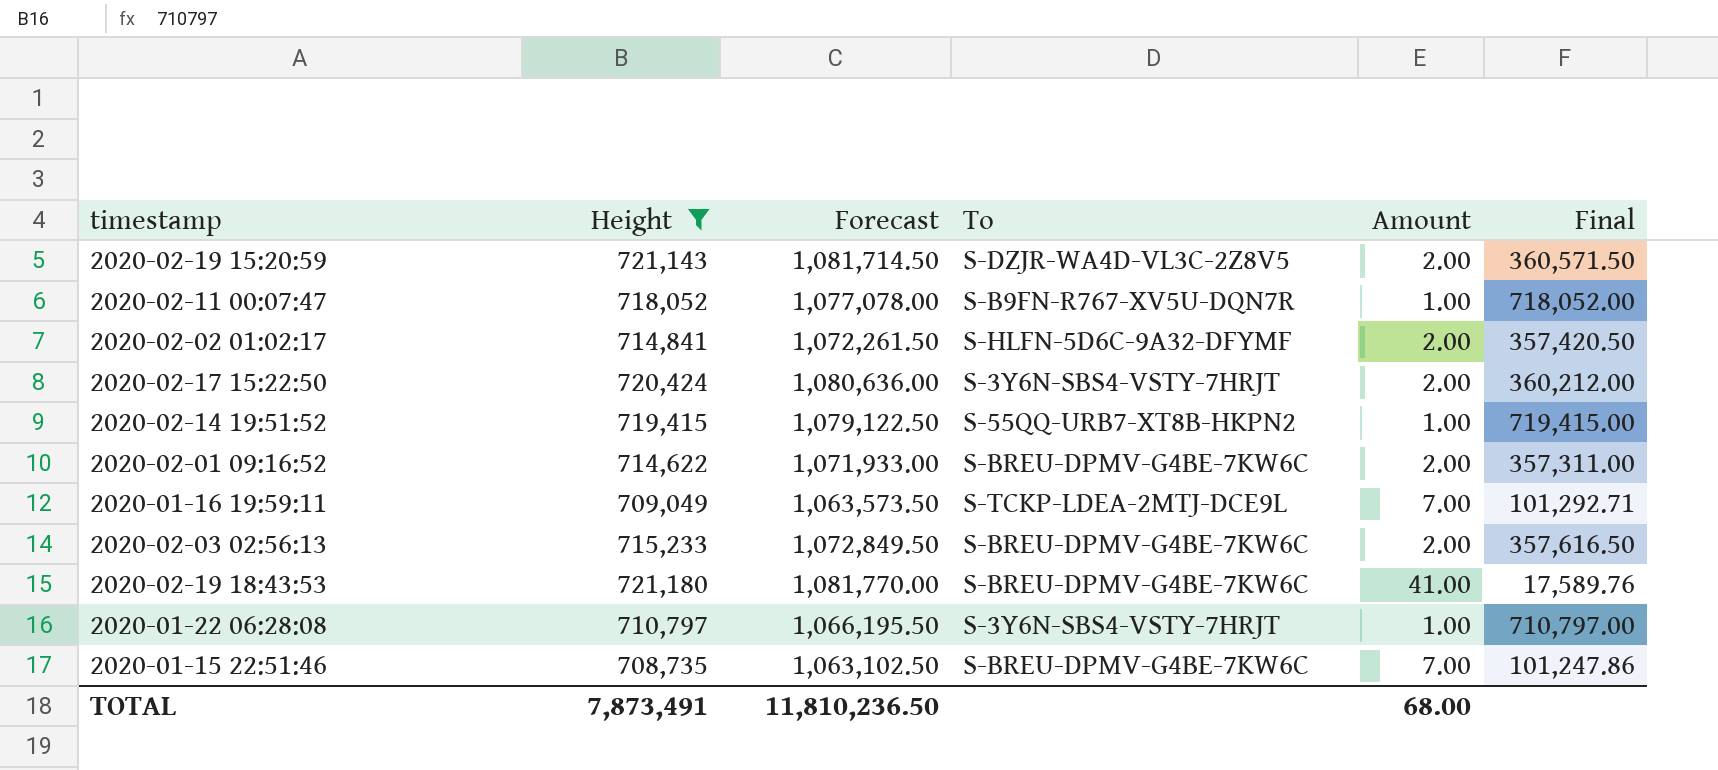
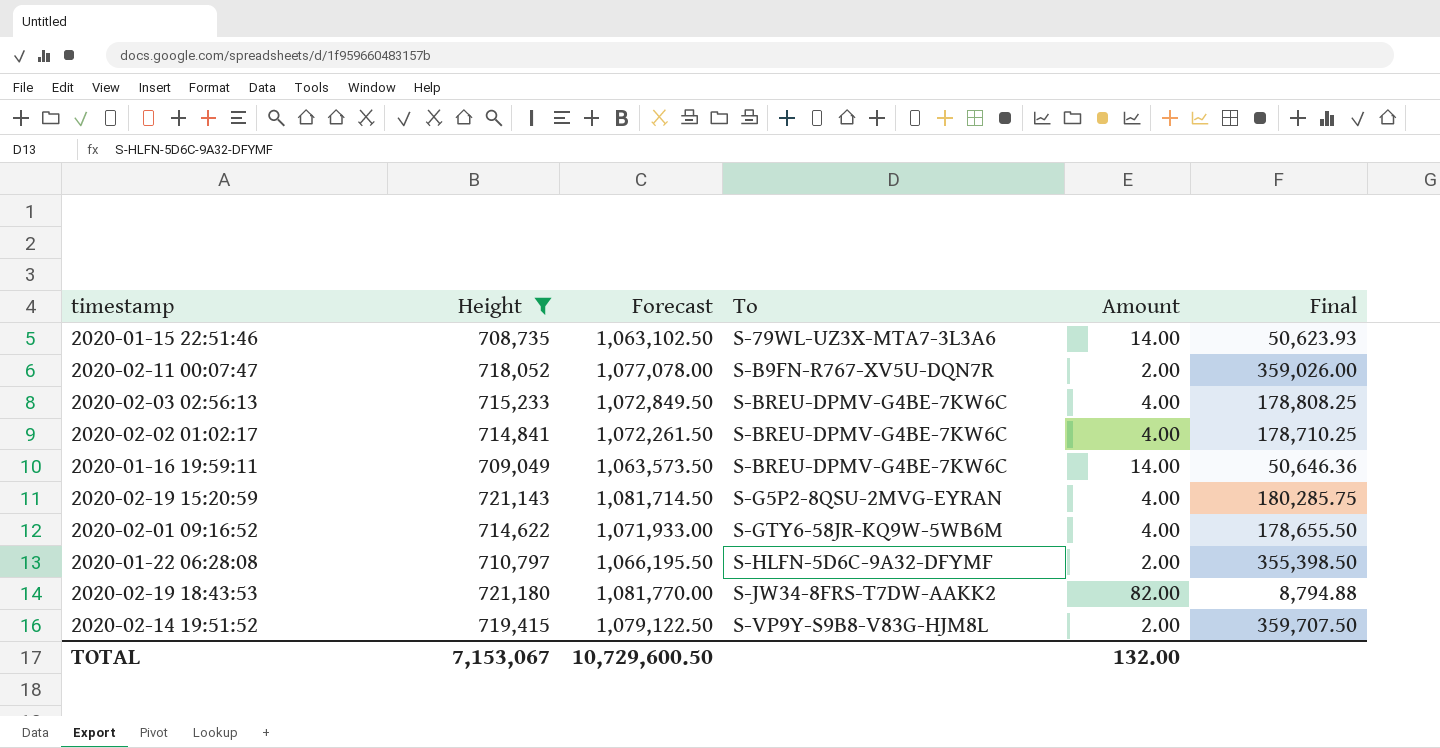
row order: none -> To ascending
row 2020-02-17 15:22:50: 720,424 | 1,080,636.00 | S-3Y6N-SBS4-VSTY-7HRJT | 2.00 | 360,212.00 -> none
2020-01-15 22:51:46 | To: S-BREU-DPMV-G4BE-7KW6C -> S-79WL-UZ3X-MTA7-3L3A6
2020-01-15 22:51:46 | Amount: 7.00 -> 14.00
2020-01-15 22:51:46 | Final: 101,247.86 -> 50,623.93
2020-02-11 00:07:47 | Amount: 1.00 -> 2.00
2020-02-11 00:07:47 | Final: 718,052.00 -> 359,026.00
2020-02-03 02:56:13 | Amount: 2.00 -> 4.00
2020-02-03 02:56:13 | Final: 357,616.50 -> 178,808.25
2020-02-02 01:02:17 | To: S-HLFN-5D6C-9A32-DFYMF -> S-BREU-DPMV-G4BE-7KW6C
2020-02-02 01:02:17 | Amount: 2.00 -> 4.00
2020-02-02 01:02:17 | Final: 357,420.50 -> 178,710.25
2020-01-16 19:59:11 | To: S-TCKP-LDEA-2MTJ-DCE9L -> S-BREU-DPMV-G4BE-7KW6C
2020-01-16 19:59:11 | Amount: 7.00 -> 14.00
2020-01-16 19:59:11 | Final: 101,292.71 -> 50,646.36
2020-02-19 15:20:59 | To: S-DZJR-WA4D-VL3C-2Z8V5 -> S-G5P2-8QSU-2MVG-EYRAN
2020-02-19 15:20:59 | Amount: 2.00 -> 4.00
2020-02-19 15:20:59 | Final: 360,571.50 -> 180,285.75
2020-02-01 09:16:52 | To: S-BREU-DPMV-G4BE-7KW6C -> S-GTY6-58JR-KQ9W-5WB6M
2020-02-01 09:16:52 | Amount: 2.00 -> 4.00
2020-02-01 09:16:52 | Final: 357,311.00 -> 178,655.50
2020-01-22 06:28:08 | To: S-3Y6N-SBS4-VSTY-7HRJT -> S-HLFN-5D6C-9A32-DFYMF
2020-01-22 06:28:08 | Amount: 1.00 -> 2.00
2020-01-22 06:28:08 | Final: 710,797.00 -> 355,398.50
2020-02-19 18:43:53 | To: S-BREU-DPMV-G4BE-7KW6C -> S-JW34-8FRS-T7DW-AAKK2
2020-02-19 18:43:53 | Amount: 41.00 -> 82.00
2020-02-19 18:43:53 | Final: 17,589.76 -> 8,794.88
2020-02-14 19:51:52 | To: S-55QQ-URB7-XT8B-HKPN2 -> S-VP9Y-S9B8-V83G-HJM8L
2020-02-14 19:51:52 | Amount: 1.00 -> 2.00
2020-02-14 19:51:52 | Final: 719,415.00 -> 359,707.50
TOTAL | Height: 7,873,491 -> 7,153,067
TOTAL | Forecast: 11,810,236.50 -> 10,729,600.50
TOTAL | Amount: 68.00 -> 132.00

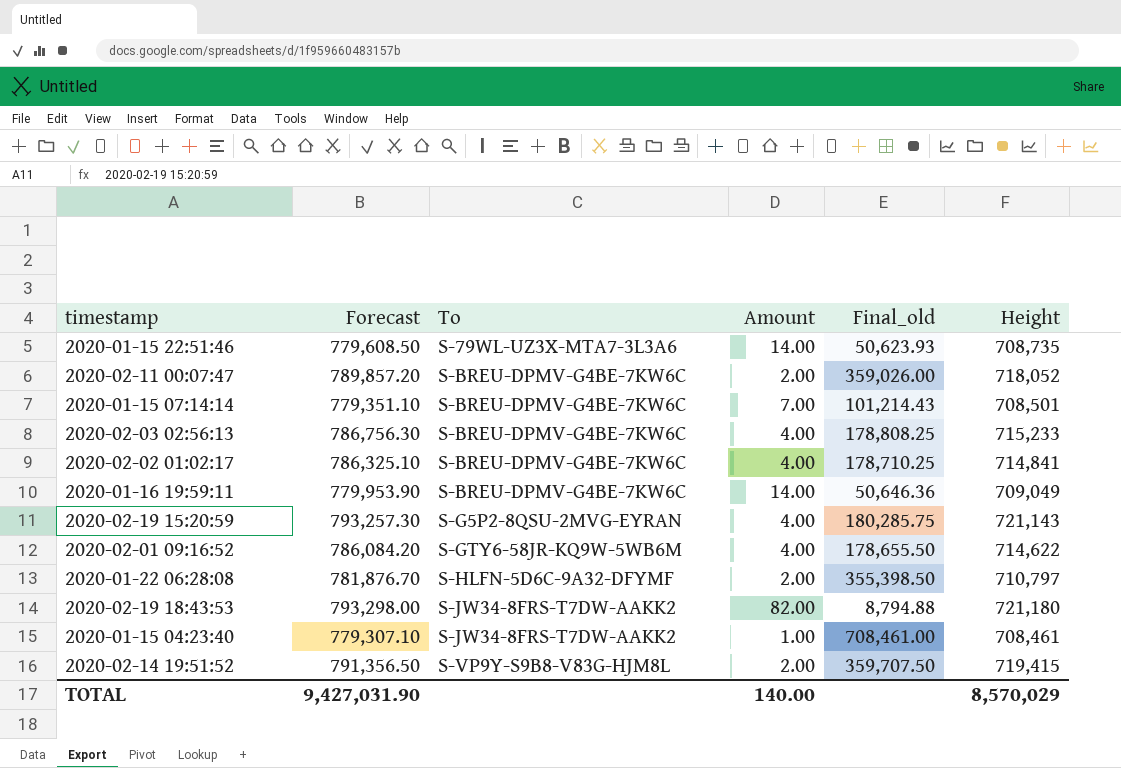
filter: Height >= 708,735 -> none
column Forecast | formula: [Height] * 1.5 -> [Height] * 1.1
column name: Final -> Final_old
column Height | position: 2 -> 6
2020-02-11 00:07:47 | To: S-B9FN-R767-XV5U-DQN7R -> S-BREU-DPMV-G4BE-7KW6C
TOTAL | Forecast: 10,729,600.50 -> 9,427,031.90
TOTAL | Amount: 132.00 -> 140.00
TOTAL | Height: 7,153,067 -> 8,570,029

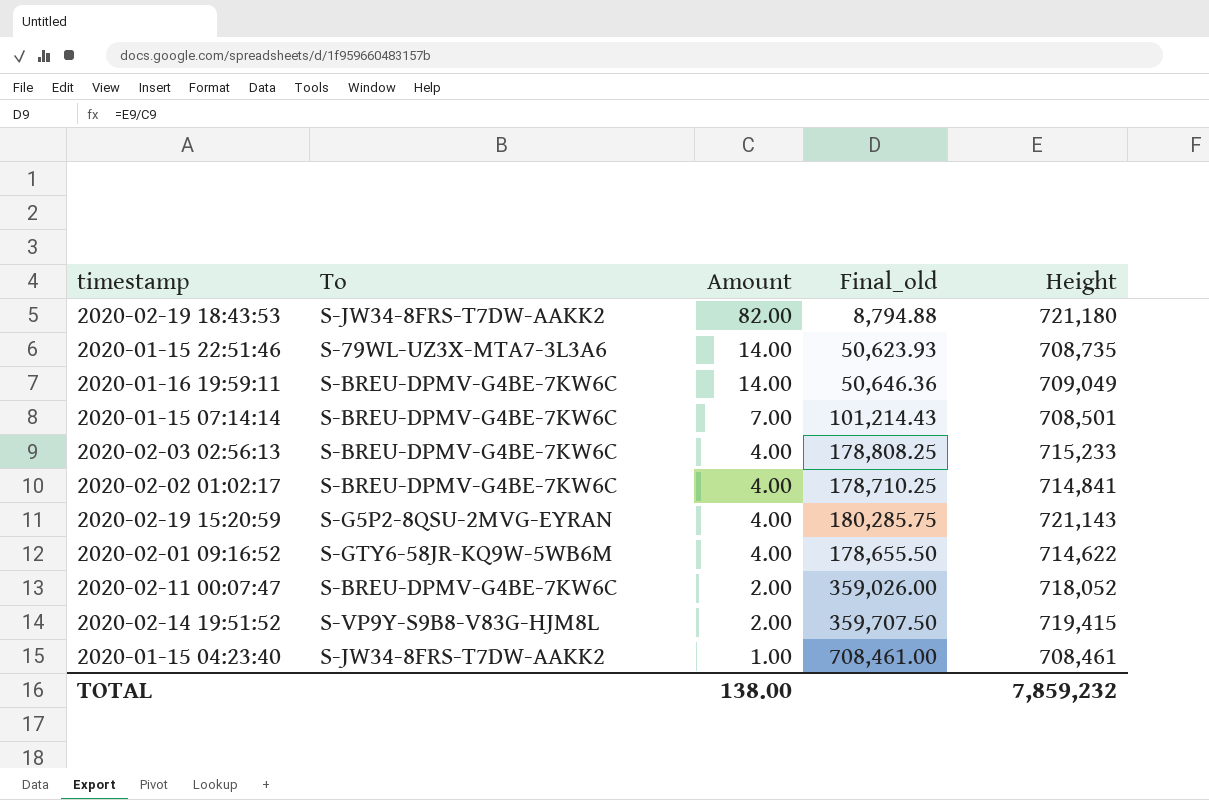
row order: To ascending -> Amount descending
column Forecast | formula: [Height] * 1.1 -> none
row 2020-01-22 06:28:08: 781,876.70 | S-HLFN-5D6C-9A32-DFYMF | 2.00 | 355,398.50 | 710,797 -> none
TOTAL | Amount: 140.00 -> 138.00
TOTAL | Height: 8,570,029 -> 7,859,232

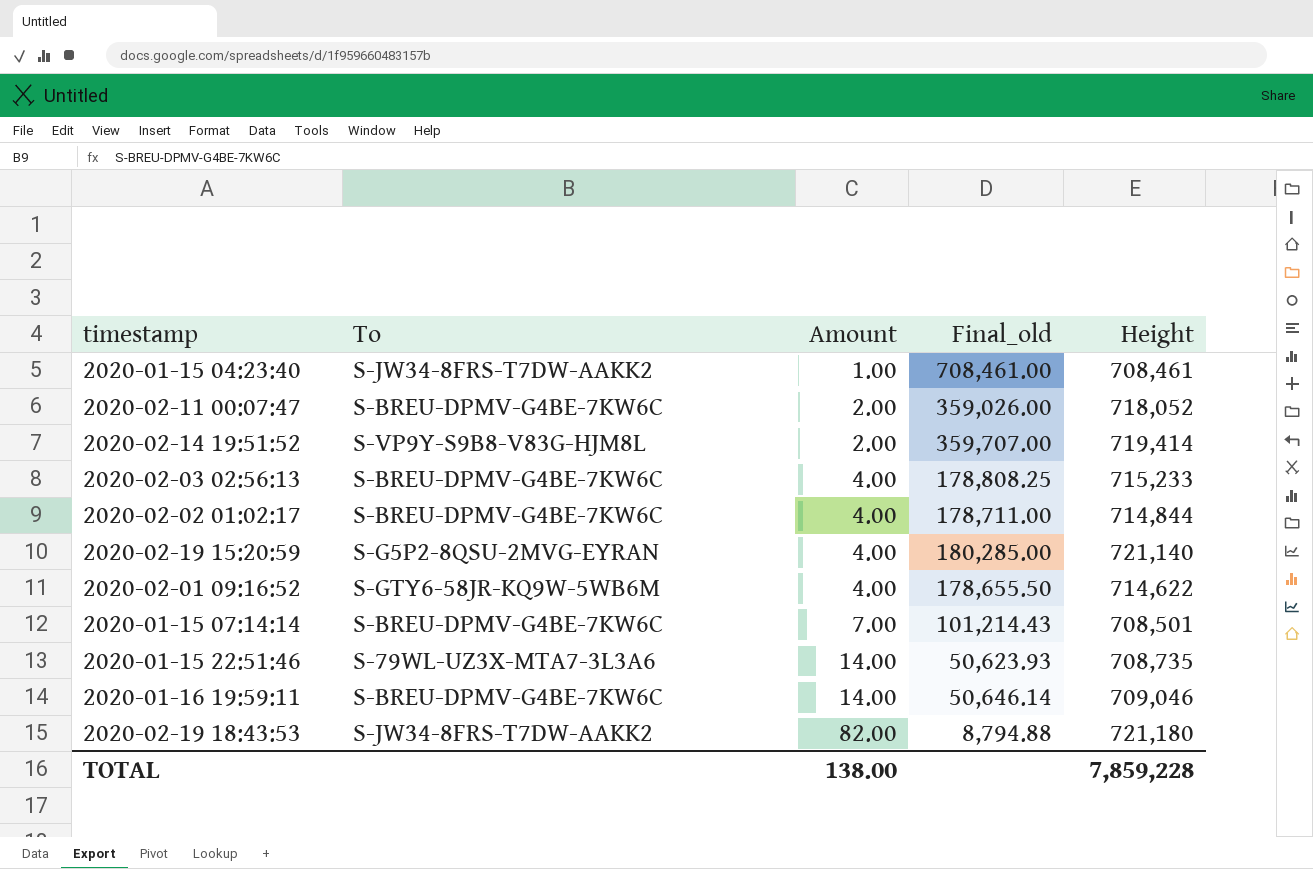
row order: Amount descending -> Amount ascending
2020-02-14 19:51:52 | Final_old: 359,707.50 -> 359,707.00
2020-02-14 19:51:52 | Height: 719,415 -> 719,414
2020-02-02 01:02:17 | Final_old: 178,710.25 -> 178,711.00
2020-02-02 01:02:17 | Height: 714,841 -> 714,844
2020-02-19 15:20:59 | Final_old: 180,285.75 -> 180,285.00
2020-02-19 15:20:59 | Height: 721,143 -> 721,140
2020-01-16 19:59:11 | Final_old: 50,646.36 -> 50,646.14
2020-01-16 19:59:11 | Height: 709,049 -> 709,046
TOTAL | Height: 7,859,232 -> 7,859,228

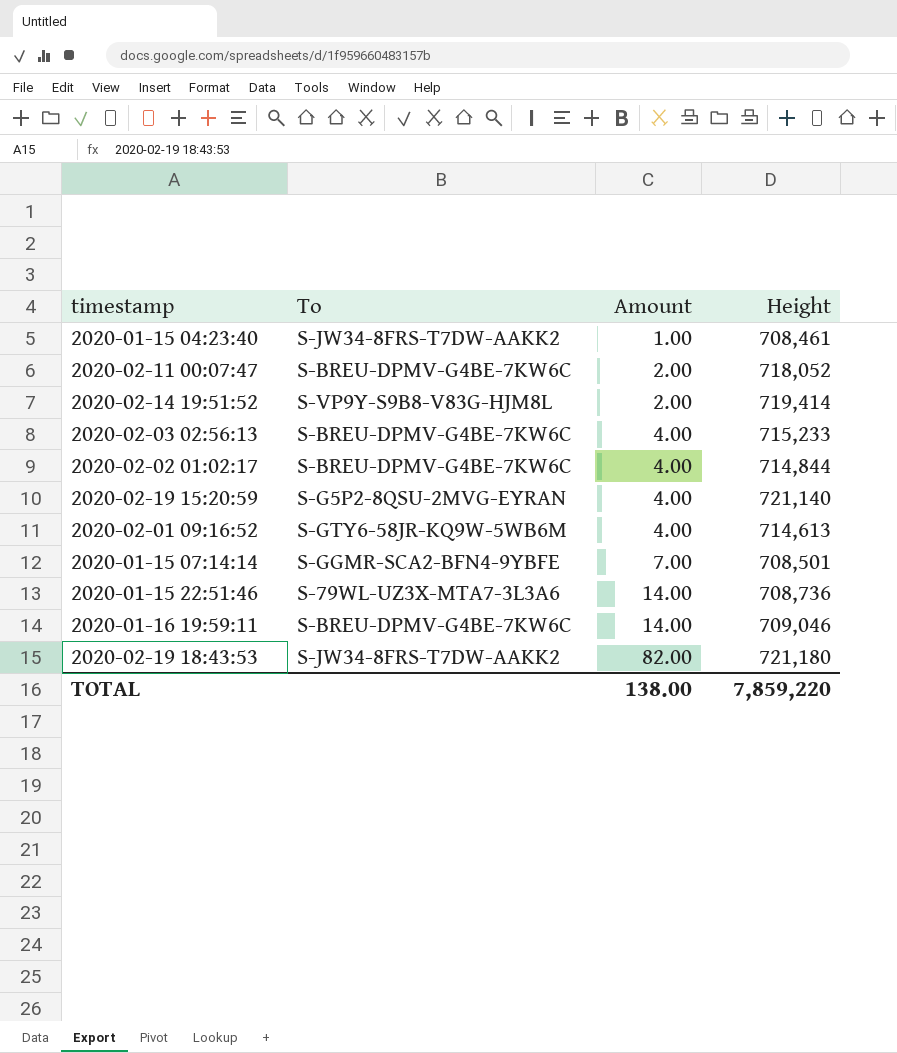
column Final_old | formula: [Height] / [Amount] -> none
2020-02-01 09:16:52 | Height: 714,622 -> 714,613
2020-01-15 07:14:14 | To: S-BREU-DPMV-G4BE-7KW6C -> S-GGMR-SCA2-BFN4-9YBFE
2020-01-15 22:51:46 | Height: 708,735 -> 708,736
TOTAL | Height: 7,859,228 -> 7,859,220

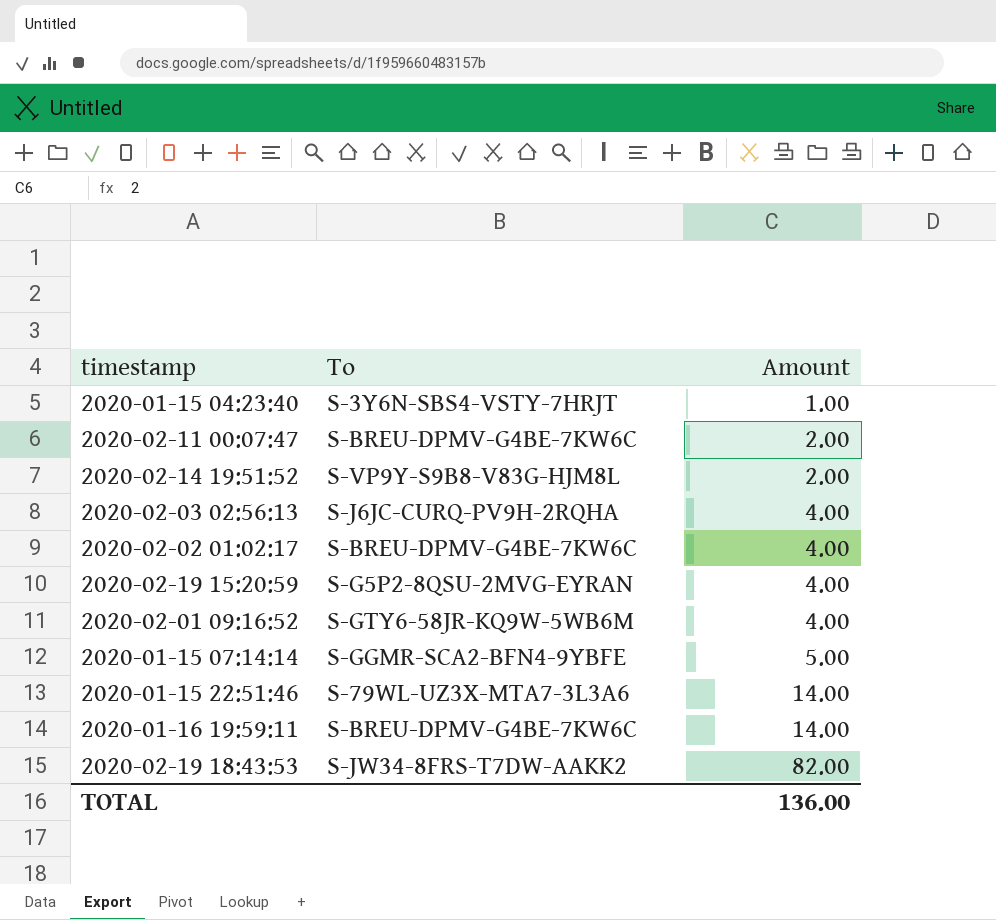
column Height | position: 4 -> none
2020-01-15 04:23:40 | To: S-JW34-8FRS-T7DW-AAKK2 -> S-3Y6N-SBS4-VSTY-7HRJT
2020-02-03 02:56:13 | To: S-BREU-DPMV-G4BE-7KW6C -> S-J6JC-CURQ-PV9H-2RQHA
2020-01-15 07:14:14 | Amount: 7.00 -> 5.00
TOTAL | Amount: 138.00 -> 136.00

